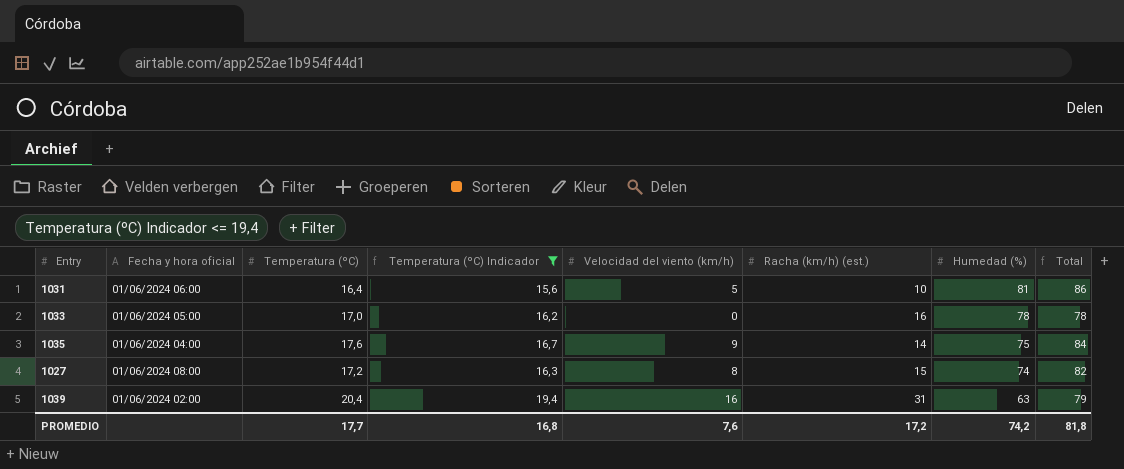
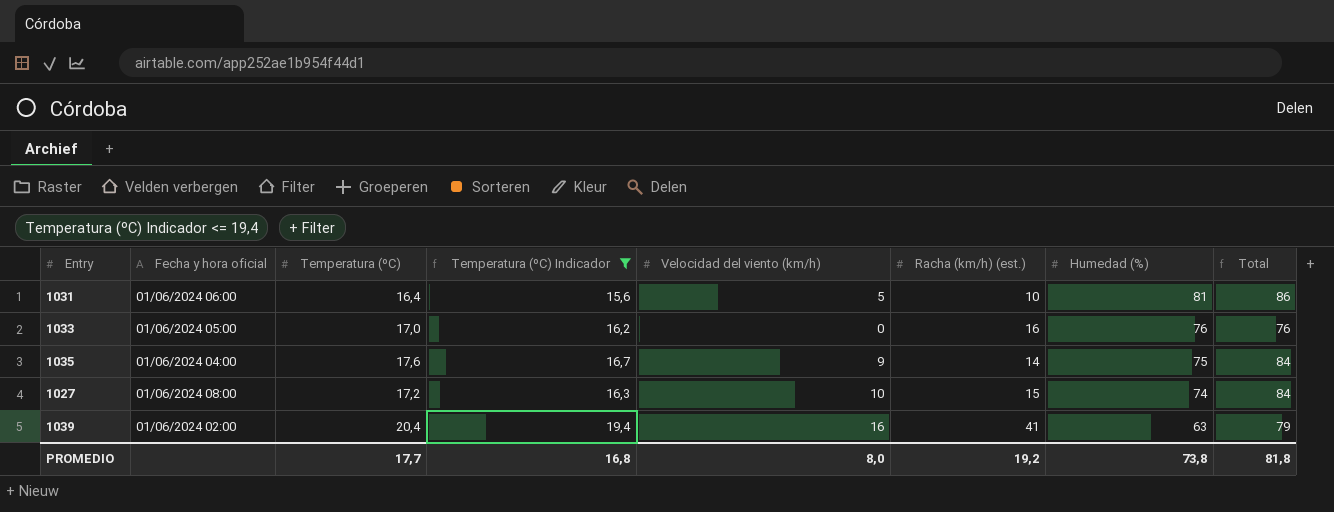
1033 | Humedad (%): 78 -> 76
1033 | Total: 78 -> 76
1027 | Velocidad del viento (km/h): 8 -> 10
1027 | Total: 82 -> 84
1039 | Racha (km/h) (est.): 31 -> 41
PROMEDIO | Velocidad del viento (km/h): 7,6 -> 8,0
PROMEDIO | Racha (km/h) (est.): 17,2 -> 19,2
PROMEDIO | Humedad (%): 74,2 -> 73,8

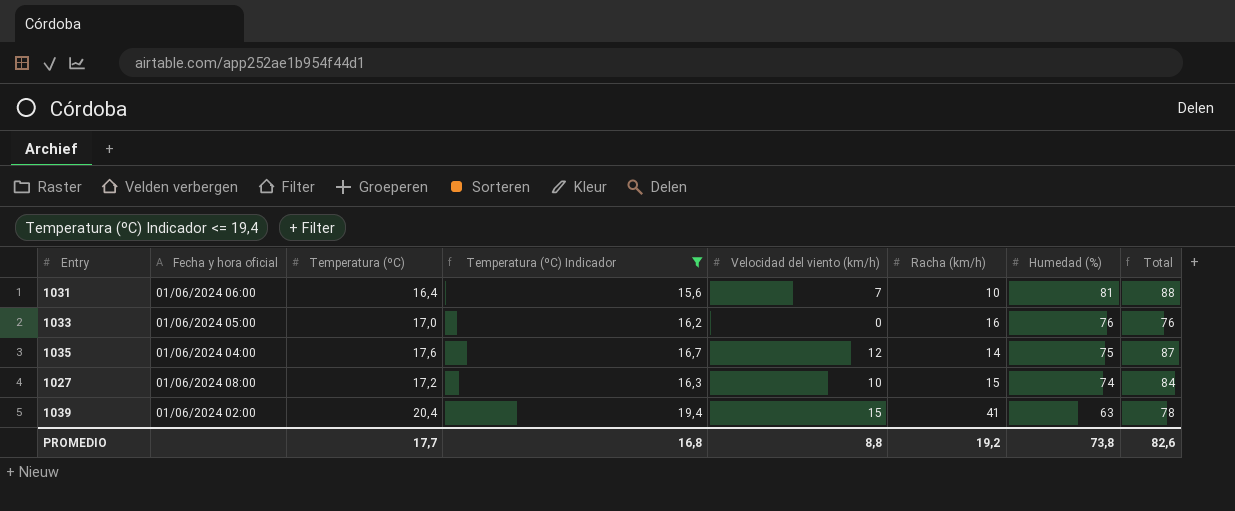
column name: Racha (km/h) (est.) -> Racha (km/h)
1031 | Velocidad del viento (km/h): 5 -> 7
1031 | Total: 86 -> 88
1035 | Velocidad del viento (km/h): 9 -> 12
1035 | Total: 84 -> 87
1039 | Velocidad del viento (km/h): 16 -> 15
1039 | Total: 79 -> 78
PROMEDIO | Velocidad del viento (km/h): 8,0 -> 8,8
PROMEDIO | Total: 81,8 -> 82,6

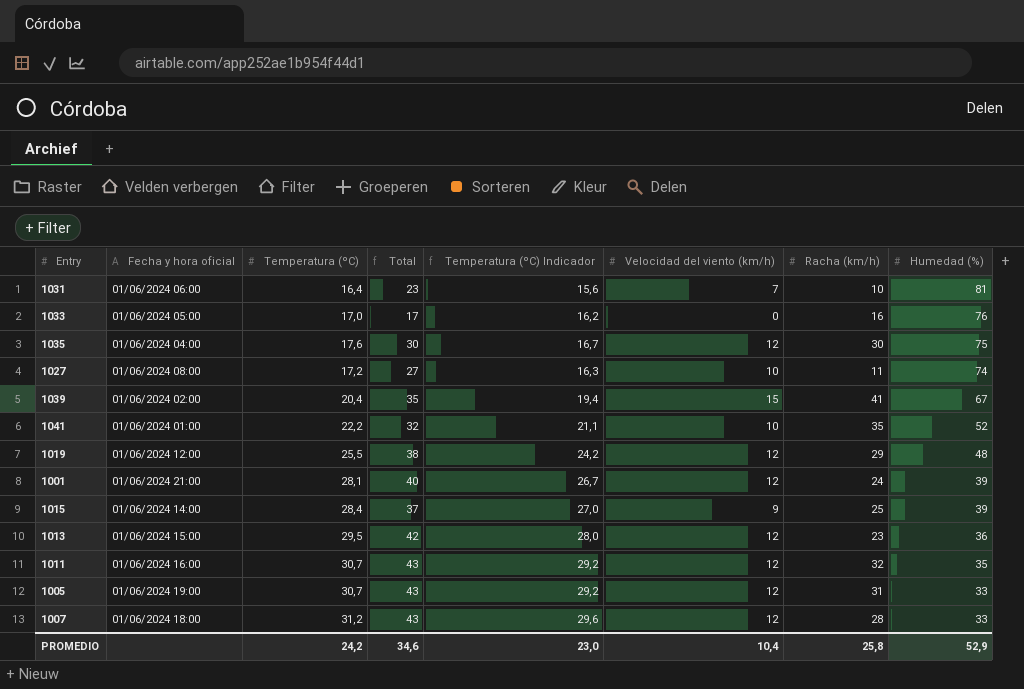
filter: Temperatura (ºC) Indicador <= 19,4 -> none
column Total | formula: [Velocidad del viento (km/h)] + [Humedad (%)] -> [Temperatura (ºC)] + [Velocidad del viento (km/h)]
column Total | position: 8 -> 4
1035 | Racha (km/h): 14 -> 30
1027 | Racha (km/h): 15 -> 11
1039 | Humedad (%): 63 -> 67
PROMEDIO | Temperatura (ºC): 17,7 -> 24,2
PROMEDIO | Total: 82,6 -> 34,6
PROMEDIO | Temperatura (ºC) Indicador: 16,8 -> 23,0
PROMEDIO | Velocidad del viento (km/h): 8,8 -> 10,4
PROMEDIO | Racha (km/h): 19,2 -> 25,8
PROMEDIO | Humedad (%): 73,8 -> 52,9

